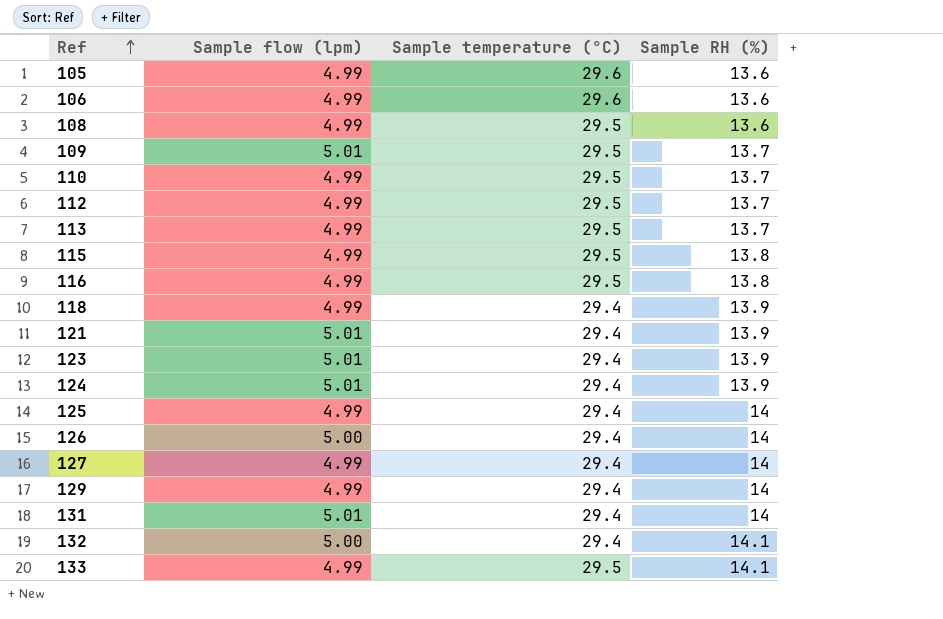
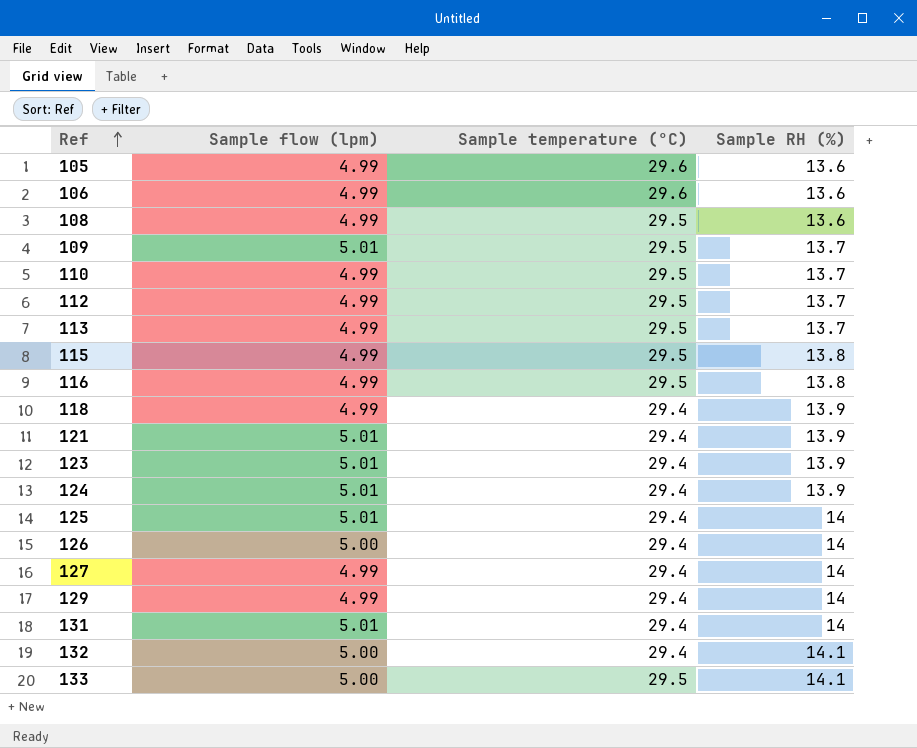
125 | Sample flow (lpm): 4.99 -> 5.01
133 | Sample flow (lpm): 4.99 -> 5.00

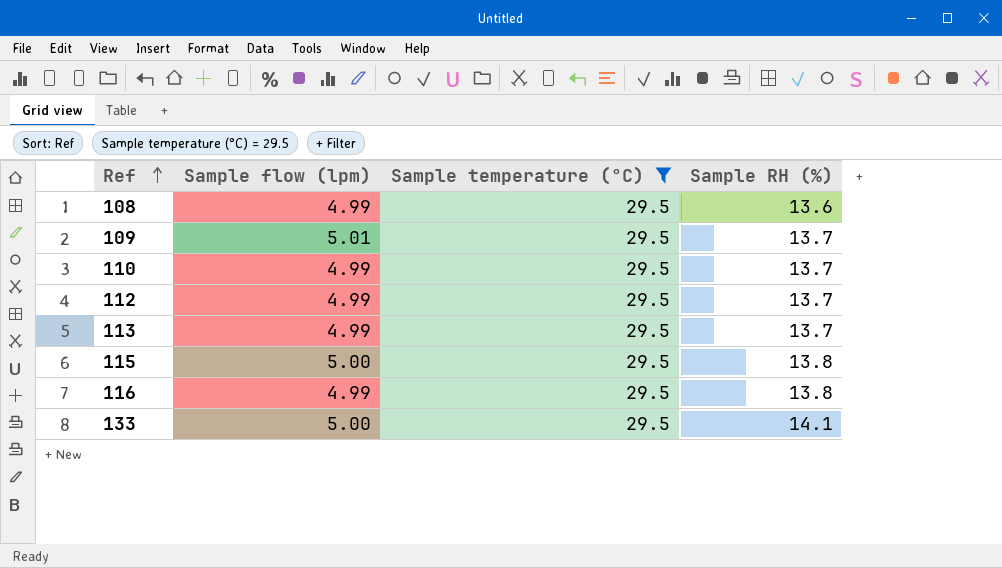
filter: none -> Sample temperature (°C) = 29.5
115 | Sample flow (lpm): 4.99 -> 5.00

